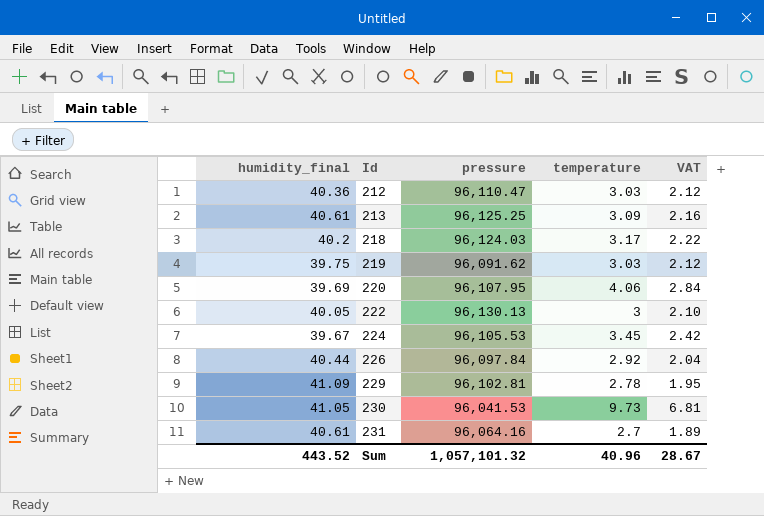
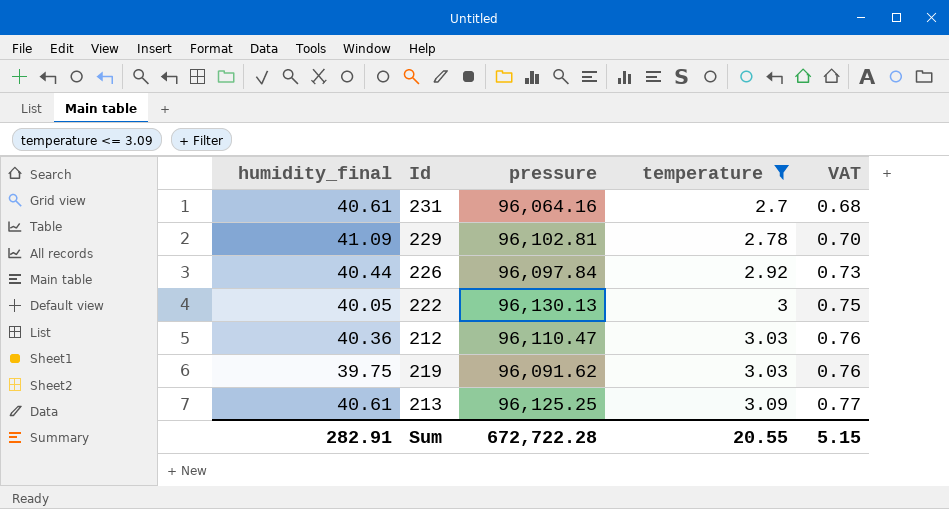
filter: none -> temperature <= 3.09
row order: Id ascending -> temperature ascending
column VAT | formula: [temperature] * 0.7 -> [temperature] * 0.25
Sum | humidity_final: 443.52 -> 282.91
Sum | pressure: 1,057,101.32 -> 672,722.28
Sum | temperature: 40.96 -> 20.55
Sum | VAT: 28.67 -> 5.15

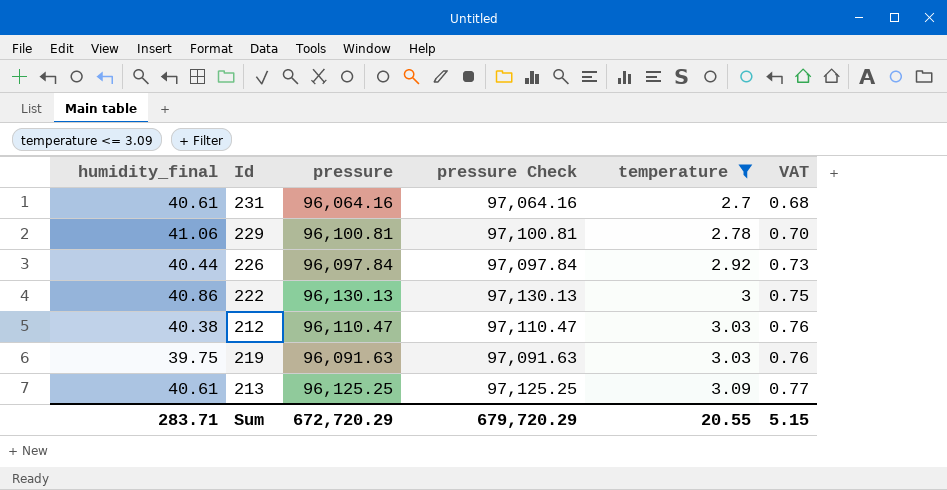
column pressure Check | formula: none -> [pressure] + 1000
229 | humidity_final: 41.09 -> 41.06
229 | pressure: 96,102.81 -> 96,100.81
222 | humidity_final: 40.05 -> 40.86
212 | humidity_final: 40.36 -> 40.38
219 | pressure: 96,091.62 -> 96,091.63
Sum | humidity_final: 282.91 -> 283.71
Sum | pressure: 672,722.28 -> 672,720.29

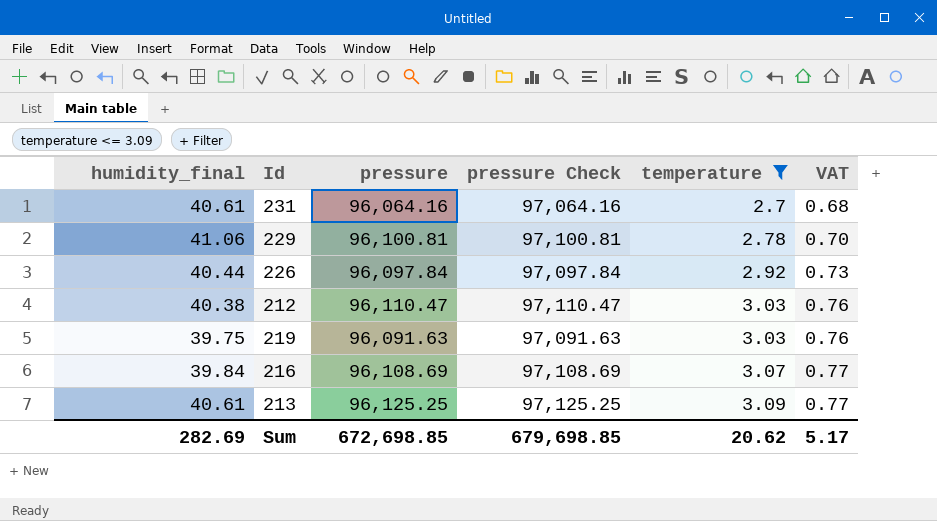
row 222: 40.86 | 96,130.13 | 97,130.13 | 3 | 0.75 -> none
row 216: none -> 39.84 | 96,108.69 | 97,108.69 | 3.07 | 0.77
Sum | humidity_final: 283.71 -> 282.69
Sum | pressure: 672,720.29 -> 672,698.85
Sum | pressure Check: 679,720.29 -> 679,698.85
Sum | temperature: 20.55 -> 20.62
Sum | VAT: 5.15 -> 5.17

